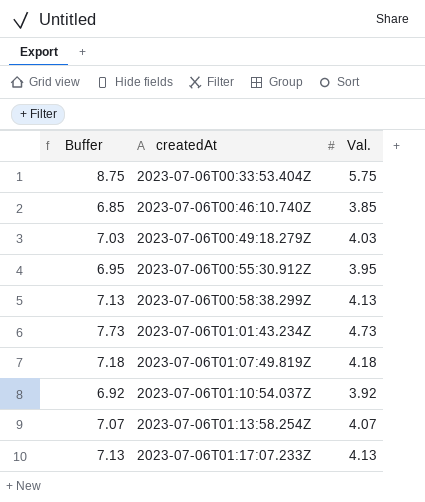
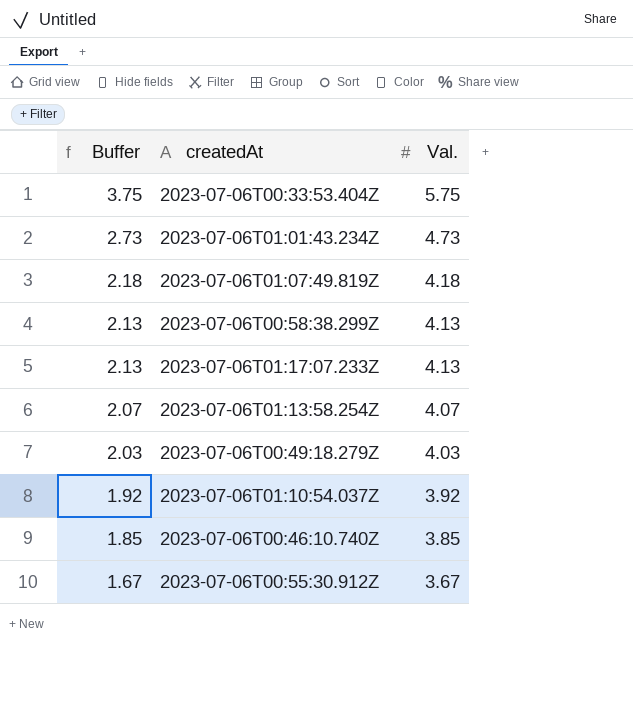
row order: createdAt ascending -> Buffer descending
column Buffer | formula: [Val.] + 3 -> [Val.] - 2
2023-07-06T00:55:30.912Z | Val.: 3.95 -> 3.67

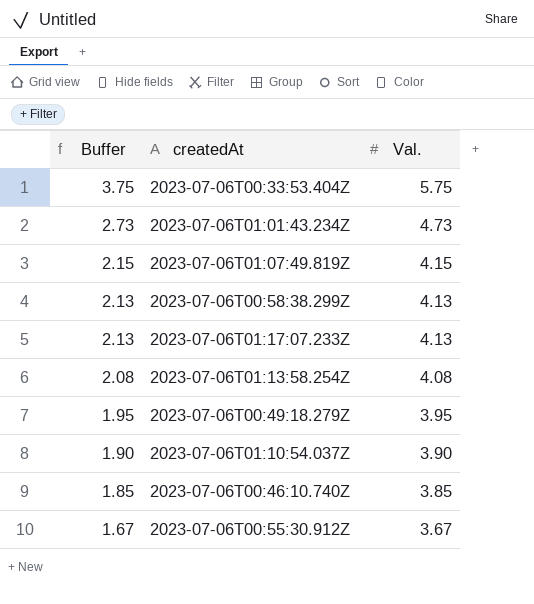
2023-07-06T01:07:49.819Z | Buffer: 2.18 -> 2.15
2023-07-06T01:07:49.819Z | Val.: 4.18 -> 4.15
2023-07-06T01:13:58.254Z | Buffer: 2.07 -> 2.08
2023-07-06T01:13:58.254Z | Val.: 4.07 -> 4.08
2023-07-06T00:49:18.279Z | Buffer: 2.03 -> 1.95
2023-07-06T00:49:18.279Z | Val.: 4.03 -> 3.95
2023-07-06T01:10:54.037Z | Buffer: 1.92 -> 1.90
2023-07-06T01:10:54.037Z | Val.: 3.92 -> 3.90

